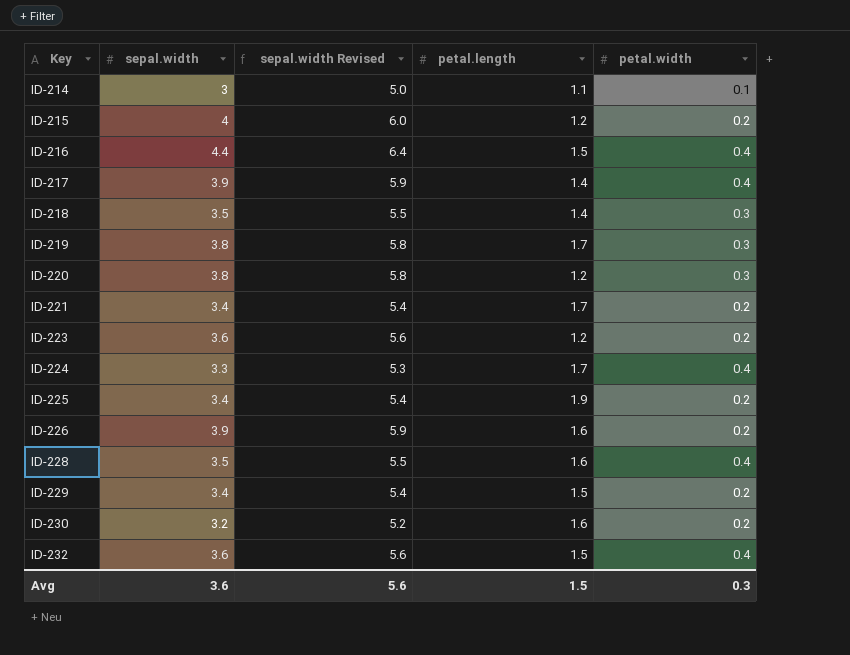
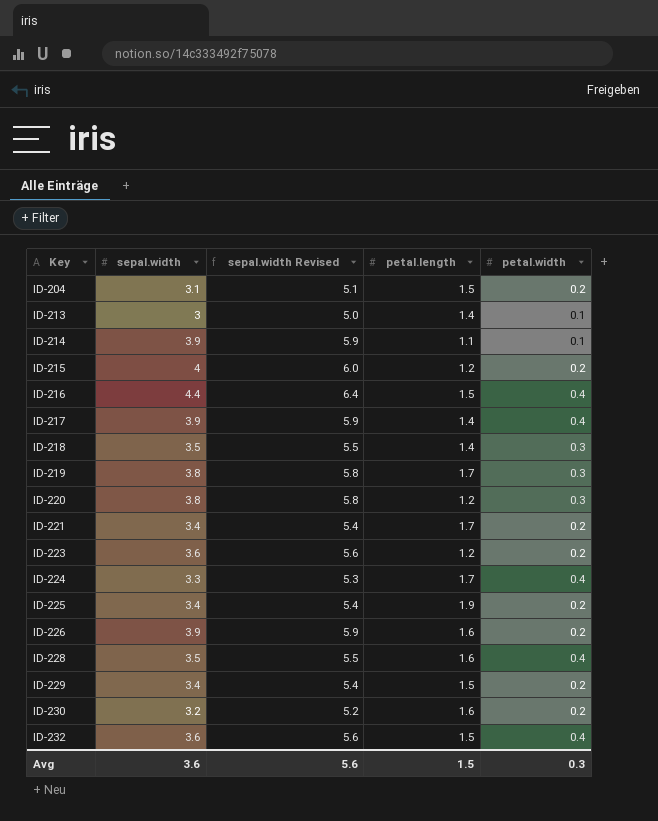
row ID-204: none -> 3.1 | 5.1 | 1.5 | 0.2
row ID-213: none -> 3 | 5.0 | 1.4 | 0.1
ID-214 | sepal.width: 3 -> 3.9
ID-214 | sepal.width Revised: 5.0 -> 5.9

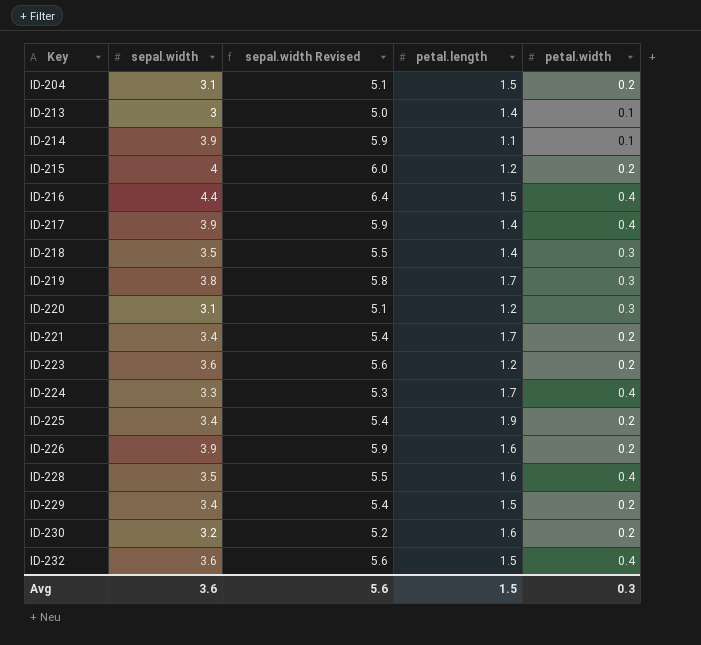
ID-220 | sepal.width: 3.8 -> 3.1
ID-220 | sepal.width Revised: 5.8 -> 5.1

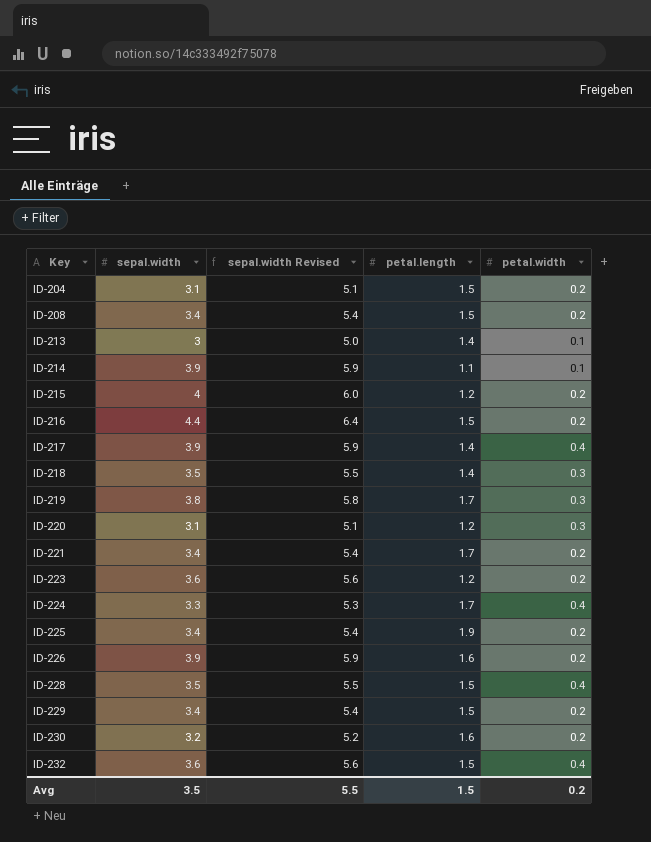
row ID-208: none -> 3.4 | 5.4 | 1.5 | 0.2
ID-216 | petal.width: 0.4 -> 0.2
ID-228 | petal.length: 1.6 -> 1.5
Avg | sepal.width: 3.6 -> 3.5
Avg | sepal.width Revised: 5.6 -> 5.5
Avg | petal.width: 0.3 -> 0.2

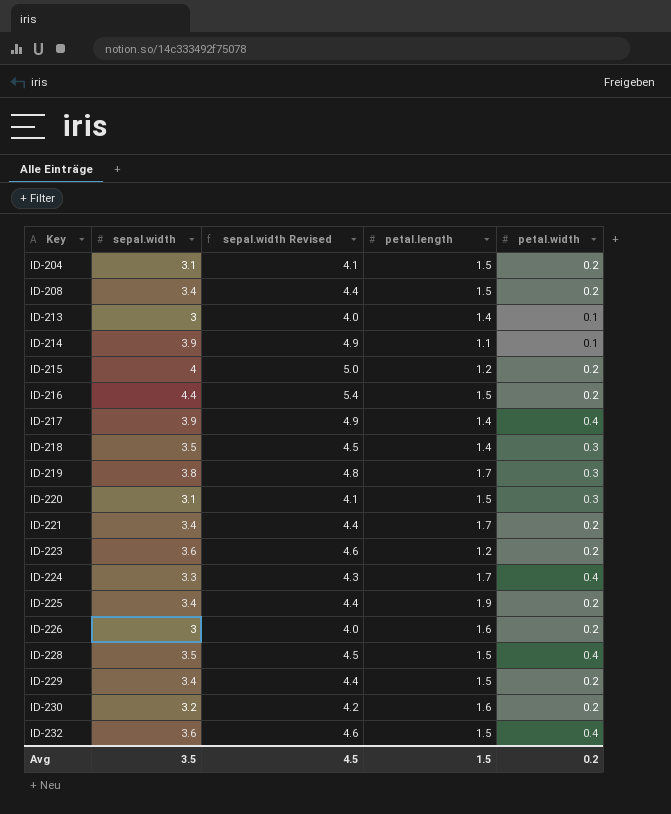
column sepal.width Revised | formula: [sepal.width] + 2 -> [sepal.width] + 1
ID-220 | petal.length: 1.2 -> 1.5
ID-226 | sepal.width: 3.9 -> 3
Avg | sepal.width Revised: 5.5 -> 4.5

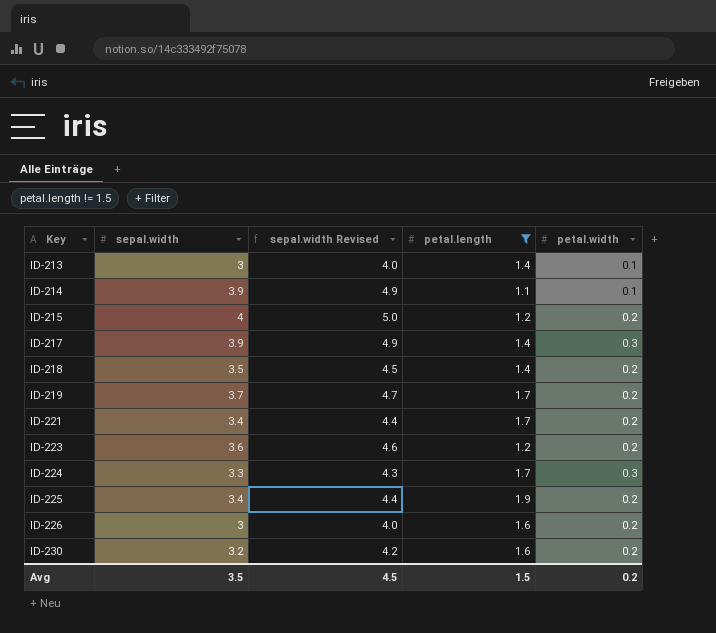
filter: none -> petal.length != 1.5
ID-217 | petal.width: 0.4 -> 0.3
ID-218 | petal.width: 0.3 -> 0.2
ID-219 | sepal.width: 3.8 -> 3.7
ID-219 | sepal.width Revised: 4.8 -> 4.7
ID-219 | petal.width: 0.3 -> 0.2
ID-224 | petal.width: 0.4 -> 0.3

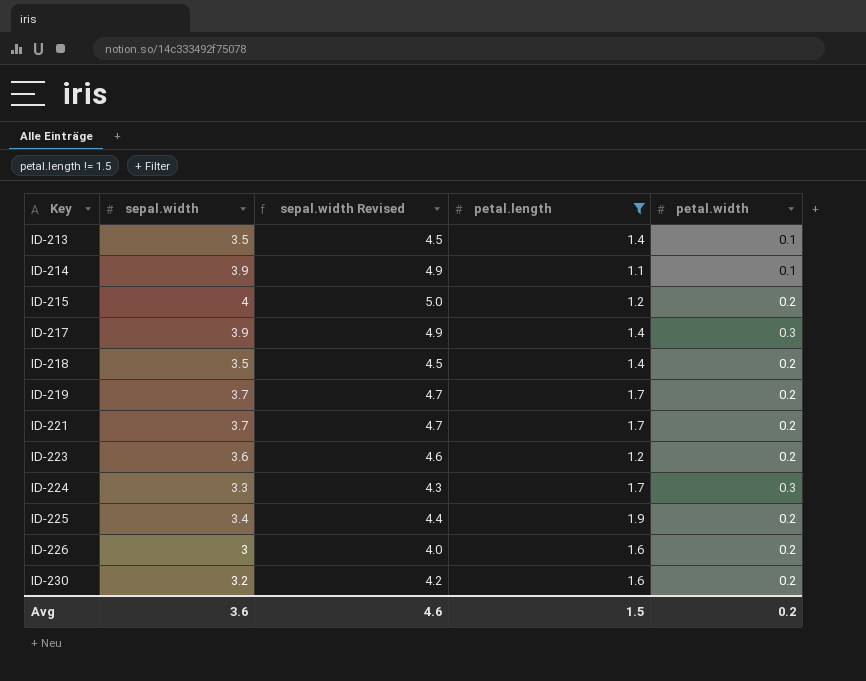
ID-213 | sepal.width: 3 -> 3.5
ID-213 | sepal.width Revised: 4.0 -> 4.5
ID-221 | sepal.width: 3.4 -> 3.7
ID-221 | sepal.width Revised: 4.4 -> 4.7
Avg | sepal.width: 3.5 -> 3.6
Avg | sepal.width Revised: 4.5 -> 4.6

